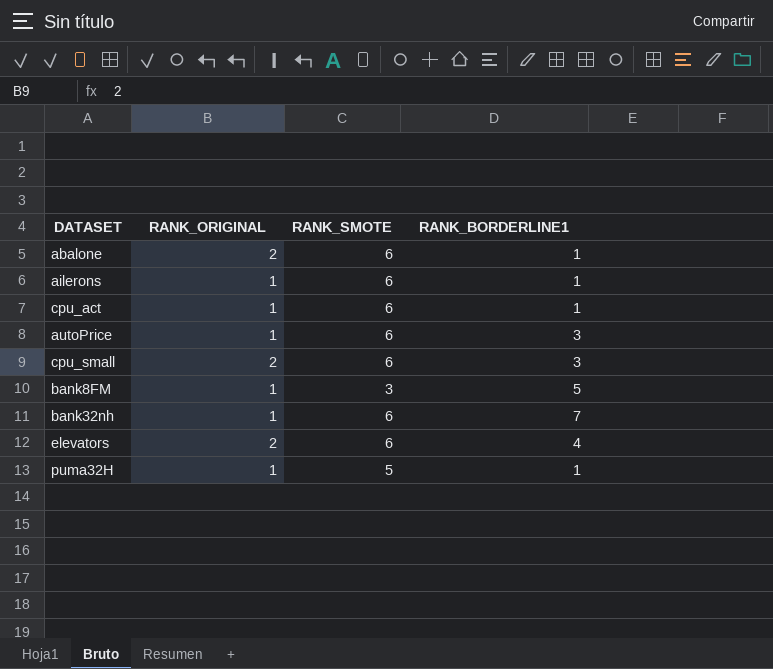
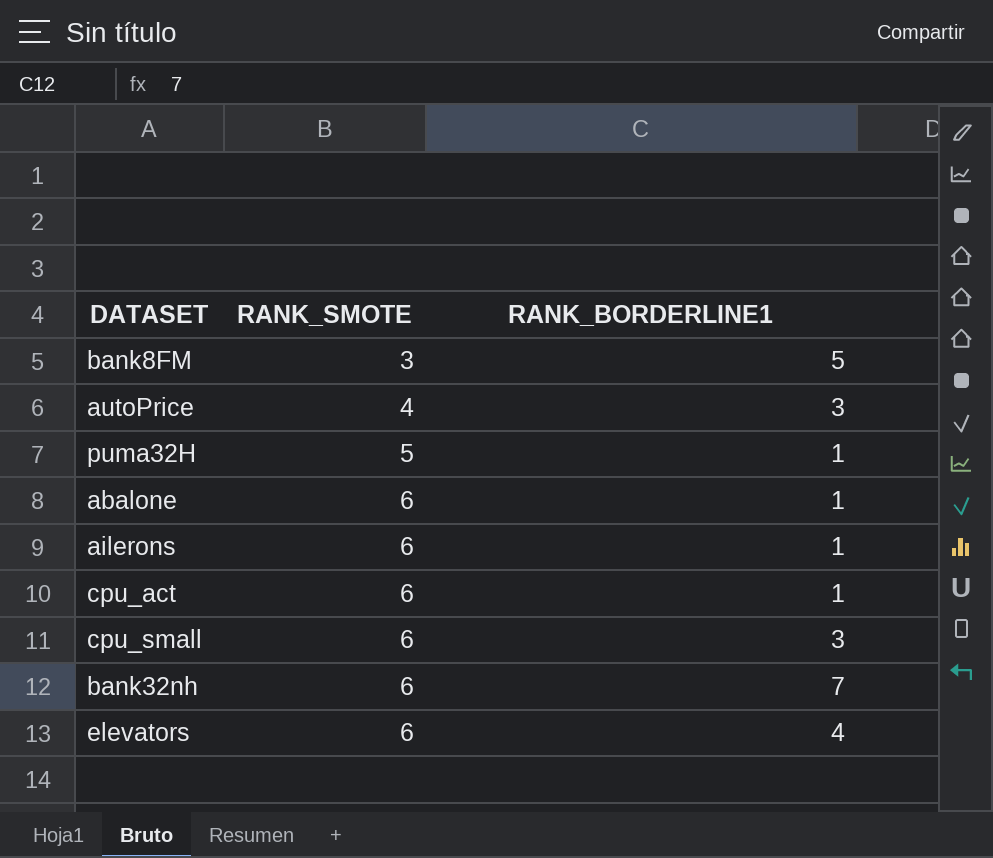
row order: none -> RANK_SMOTE ascending
column RANK_ORIGINAL | position: 2 -> none
autoPrice | RANK_SMOTE: 6 -> 4

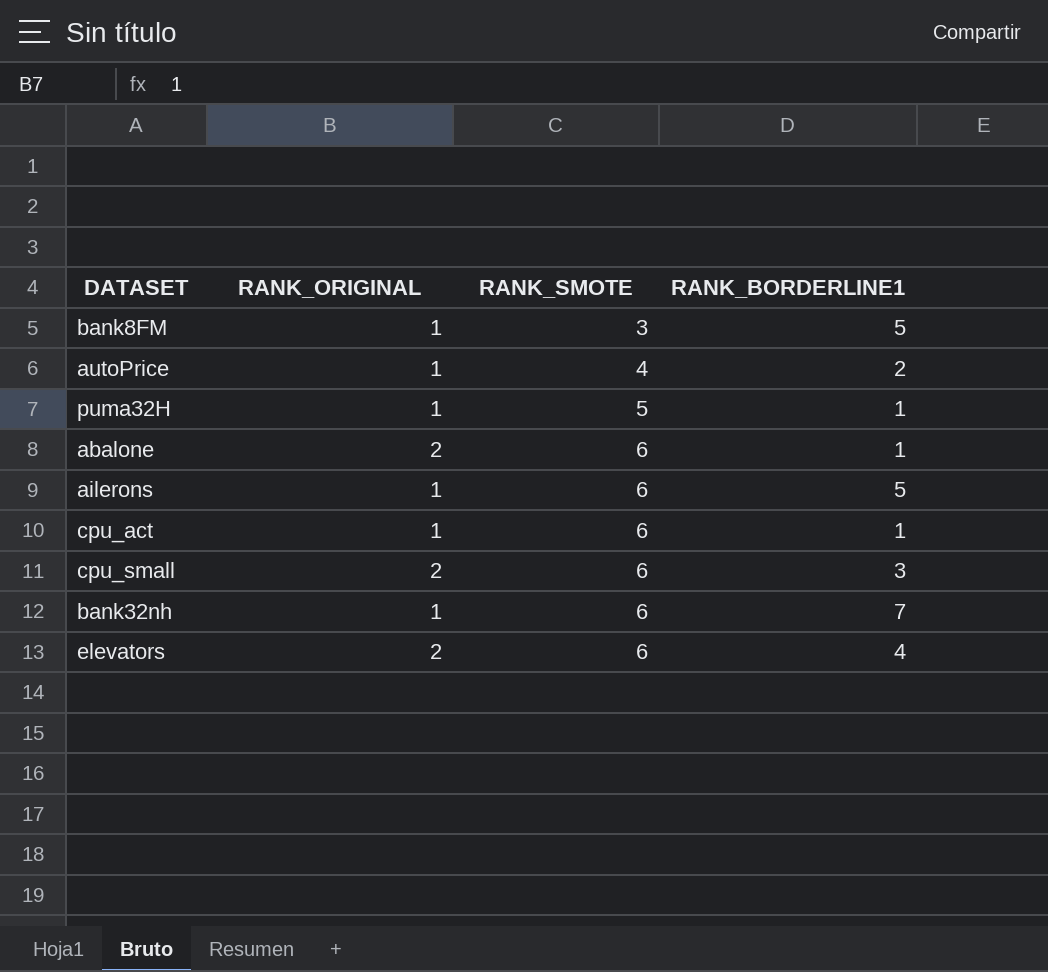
column RANK_ORIGINAL | position: none -> 2
autoPrice | RANK_BORDERLINE1: 3 -> 2
ailerons | RANK_BORDERLINE1: 1 -> 5

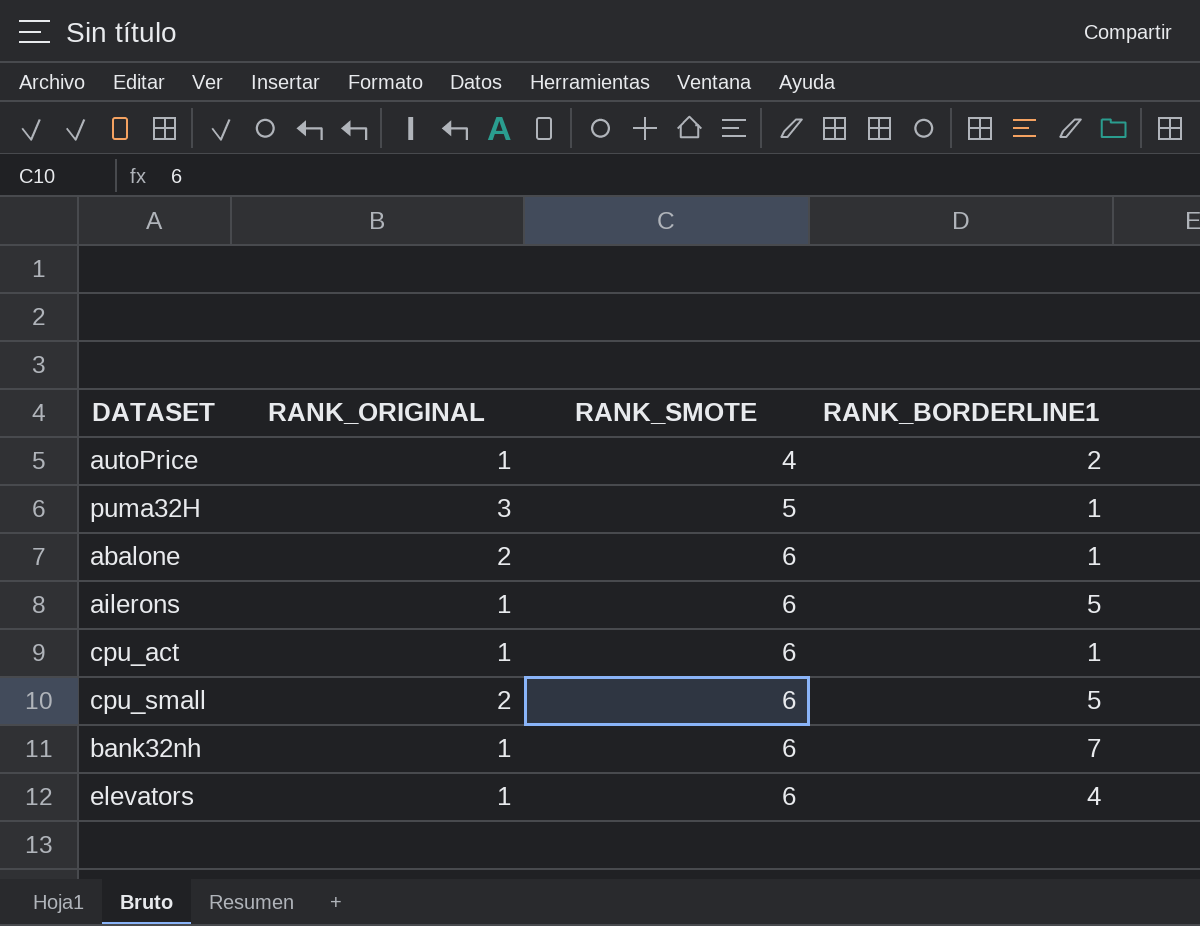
row bank8FM: 1 | 3 | 5 -> none
puma32H | RANK_ORIGINAL: 1 -> 3
cpu_small | RANK_BORDERLINE1: 3 -> 5
elevators | RANK_ORIGINAL: 2 -> 1

